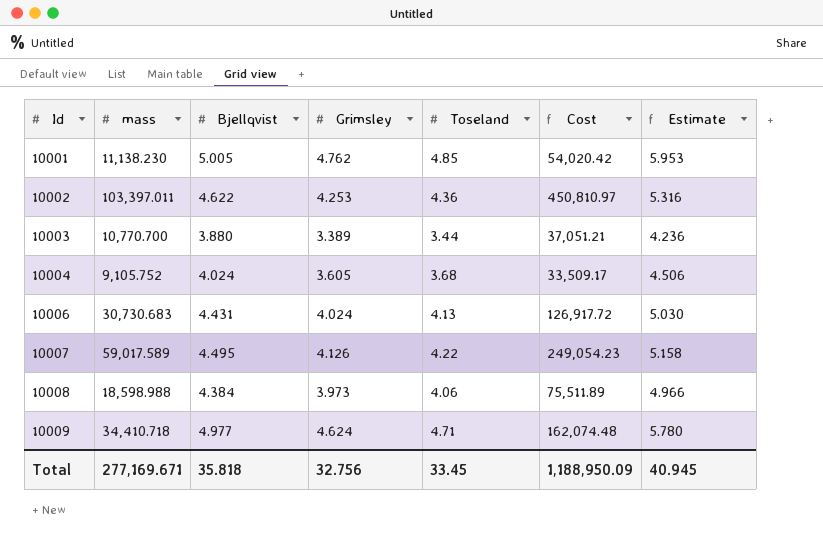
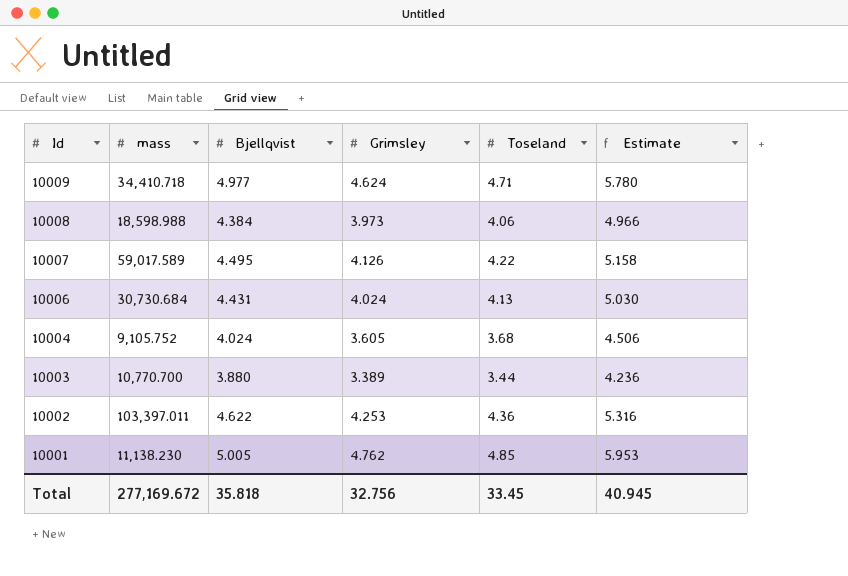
row order: Id ascending -> Id descending
column Cost | formula: [mass] * [Toseland] -> none
10006 | mass: 30,730.683 -> 30,730.684
Total | mass: 277,169.671 -> 277,169.672

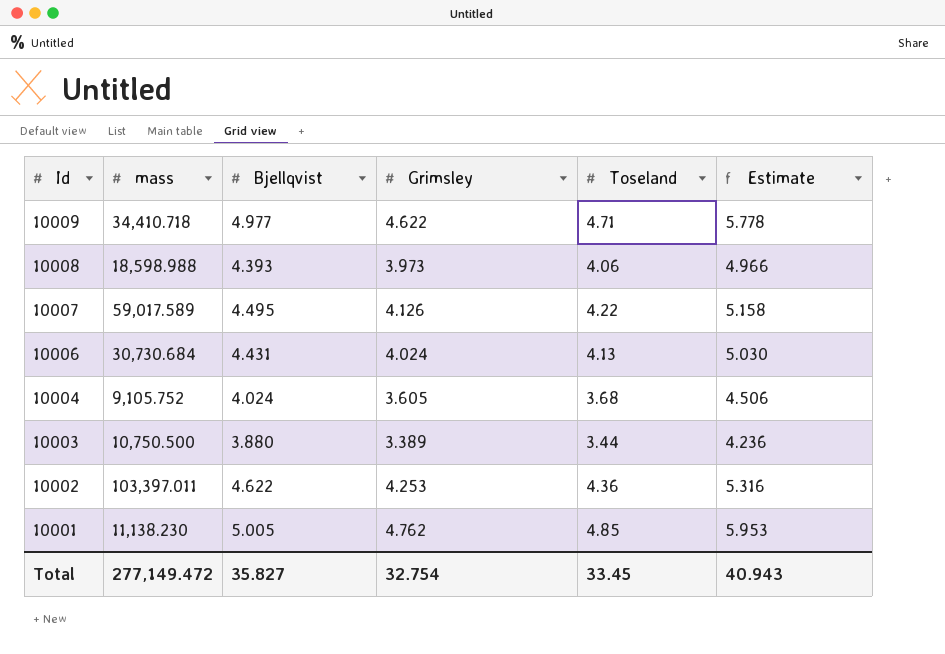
10009 | Grimsley: 4.624 -> 4.622
10009 | Estimate: 5.780 -> 5.778
10008 | Bjellqvist: 4.384 -> 4.393
10003 | mass: 10,770.700 -> 10,750.500
Total | mass: 277,169.672 -> 277,149.472
Total | Bjellqvist: 35.818 -> 35.827
Total | Grimsley: 32.756 -> 32.754
Total | Estimate: 40.945 -> 40.943

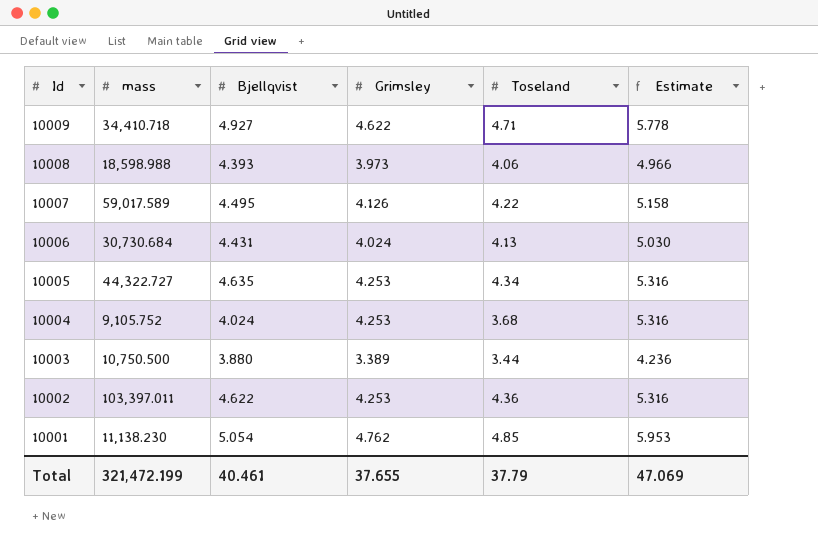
10009 | Bjellqvist: 4.977 -> 4.927
row 10005: none -> 44,322.727 | 4.635 | 4.253 | 4.34 | 5.316
10004 | Grimsley: 3.605 -> 4.253
10004 | Estimate: 4.506 -> 5.316
10001 | Bjellqvist: 5.005 -> 5.054
Total | mass: 277,149.472 -> 321,472.199
Total | Bjellqvist: 35.827 -> 40.461
Total | Grimsley: 32.754 -> 37.655
Total | Toseland: 33.45 -> 37.79
Total | Estimate: 40.943 -> 47.069

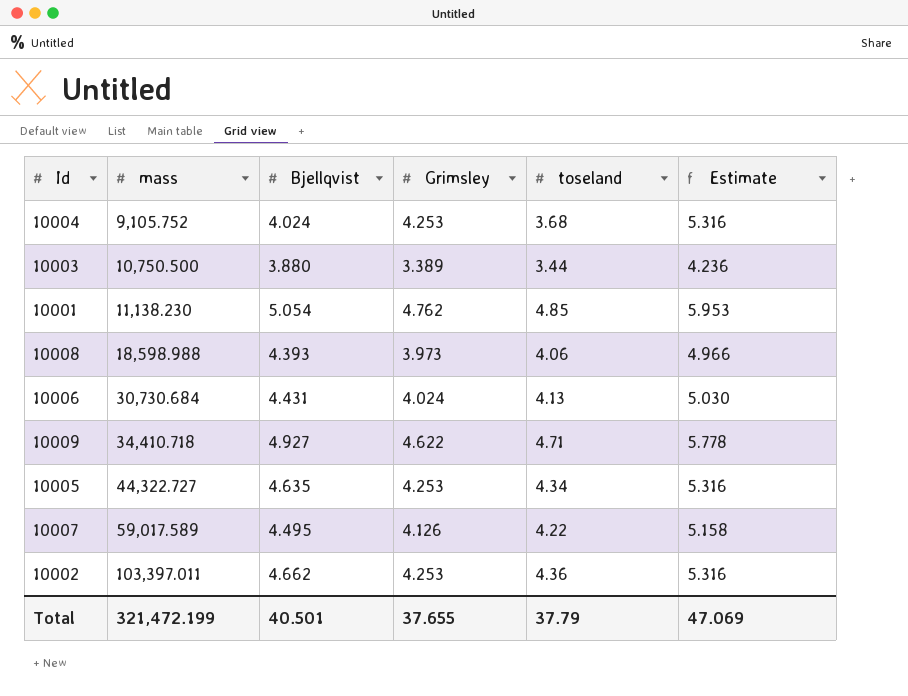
row order: Id descending -> mass ascending
column name: Toseland -> toseland
10002 | Bjellqvist: 4.622 -> 4.662
Total | Bjellqvist: 40.461 -> 40.501

